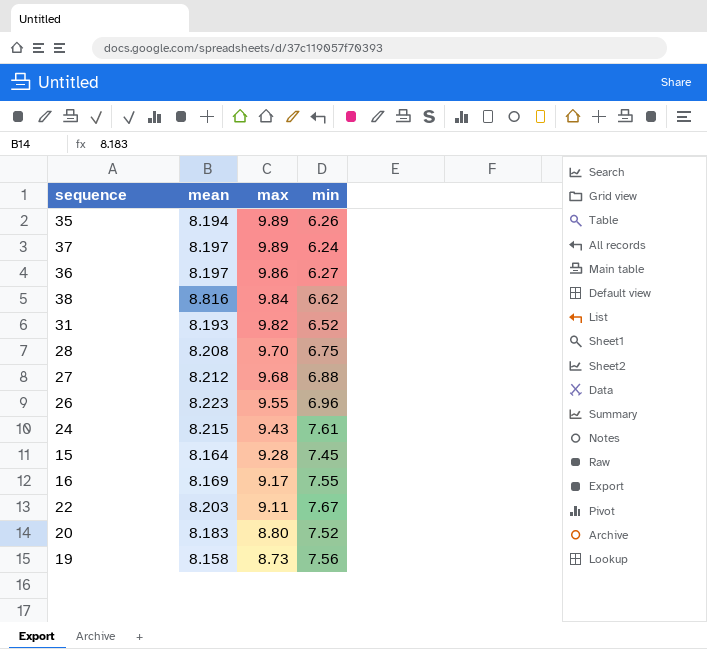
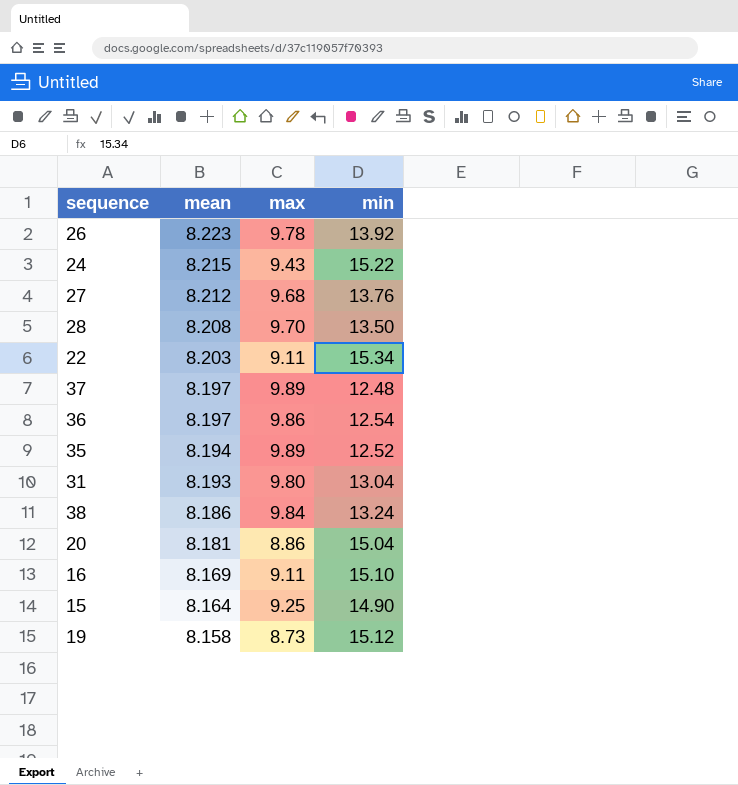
row order: max descending -> mean descending
26 | max: 9.55 -> 9.78
26 | min: 6.96 -> 13.92
24 | min: 7.61 -> 15.22
27 | min: 6.88 -> 13.76
28 | min: 6.75 -> 13.50
22 | min: 7.67 -> 15.34
37 | min: 6.24 -> 12.48
36 | min: 6.27 -> 12.54
35 | min: 6.26 -> 12.52
31 | max: 9.82 -> 9.80
31 | min: 6.52 -> 13.04
38 | mean: 8.816 -> 8.186
38 | min: 6.62 -> 13.24
20 | mean: 8.183 -> 8.181
20 | max: 8.80 -> 8.86
20 | min: 7.52 -> 15.04
16 | max: 9.17 -> 9.11
16 | min: 7.55 -> 15.10
15 | max: 9.28 -> 9.25
15 | min: 7.45 -> 14.90
19 | min: 7.56 -> 15.12

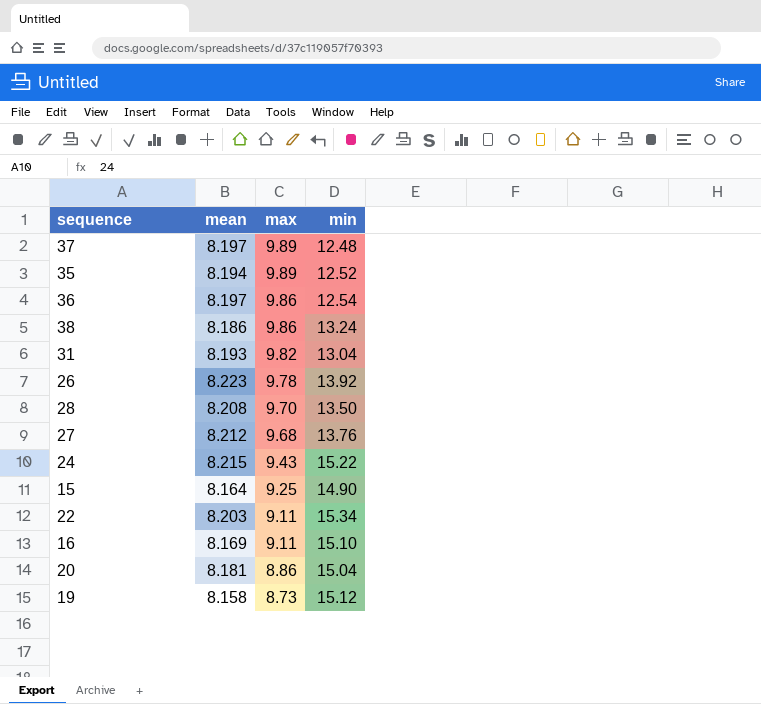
row order: mean descending -> max descending
38 | max: 9.84 -> 9.86
31 | max: 9.80 -> 9.82

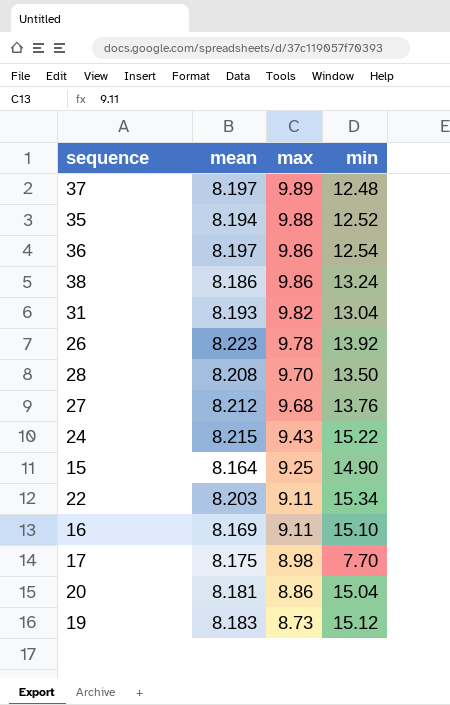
35 | max: 9.89 -> 9.88
row 17: none -> 8.175 | 8.98 | 7.70
19 | mean: 8.158 -> 8.183

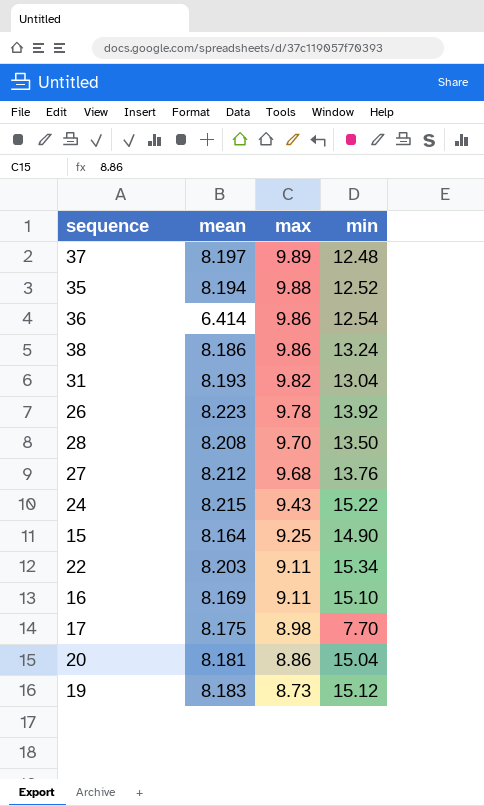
36 | mean: 8.197 -> 6.414

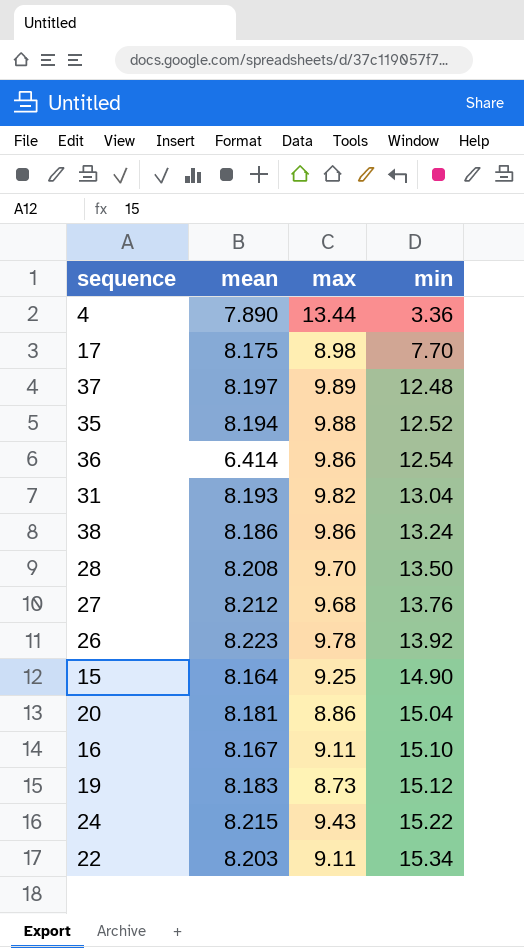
row order: max descending -> min ascending
row 4: none -> 7.890 | 13.44 | 3.36
16 | mean: 8.169 -> 8.167

